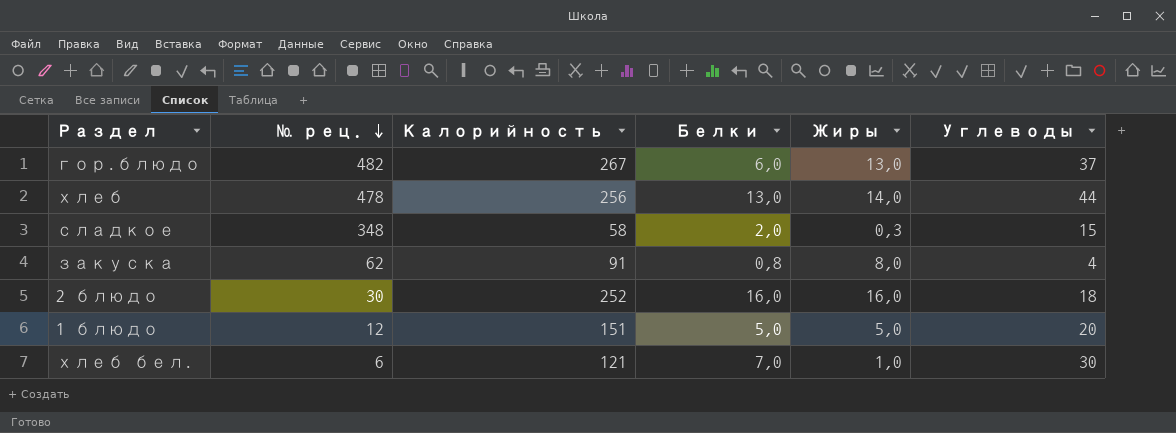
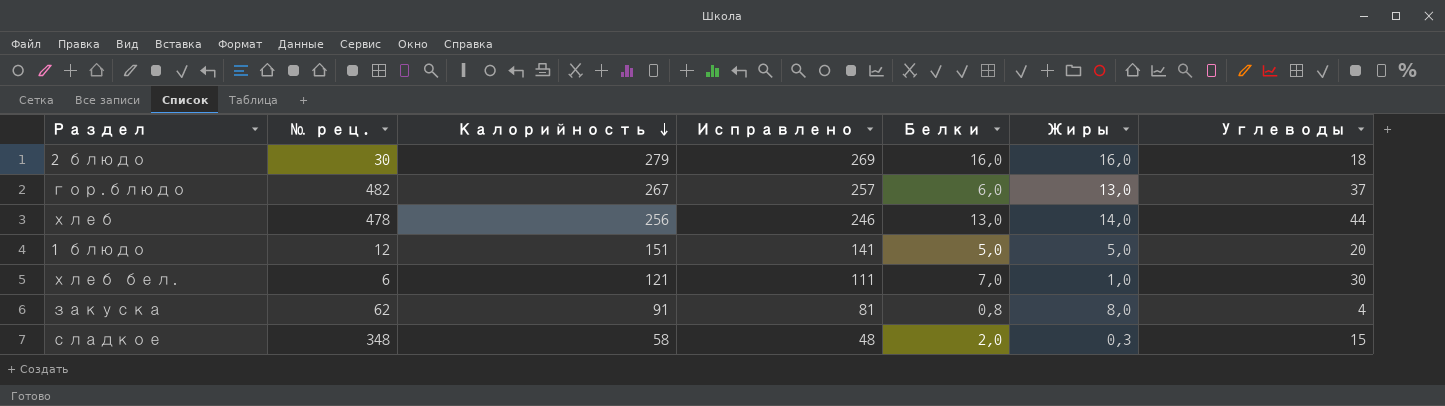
row order: № рец. descending -> Калорийность descending
column Исправлено | formula: none -> [Калорийность] - 10
2 блюдо | Калорийность: 252 -> 279

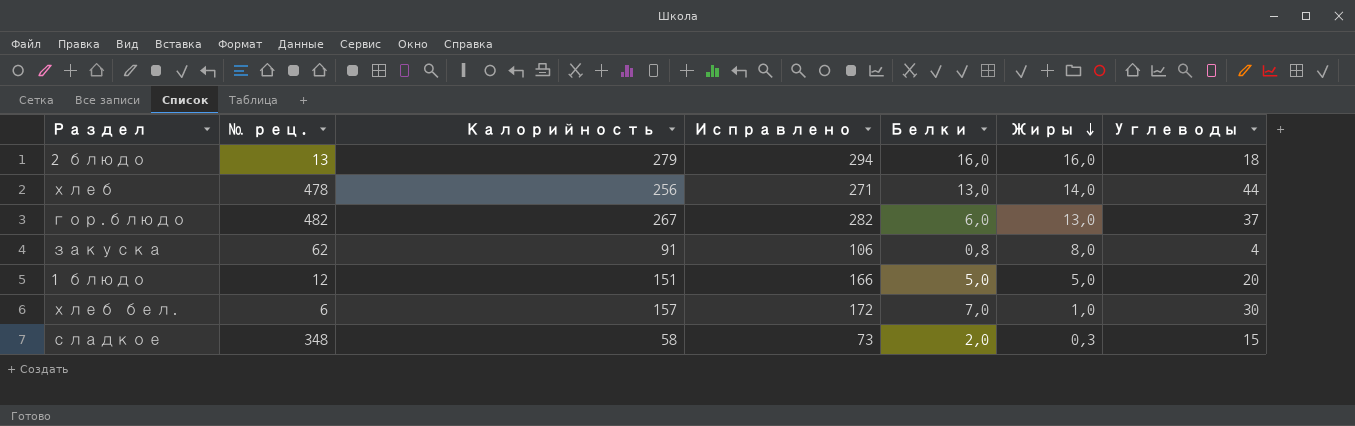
row order: Калорийность descending -> Жиры descending
column Исправлено | formula: [Калорийность] - 10 -> [Калорийность] + 15
2 блюдо | № рец.: 30 -> 13
хлеб бел. | Калорийность: 121 -> 157

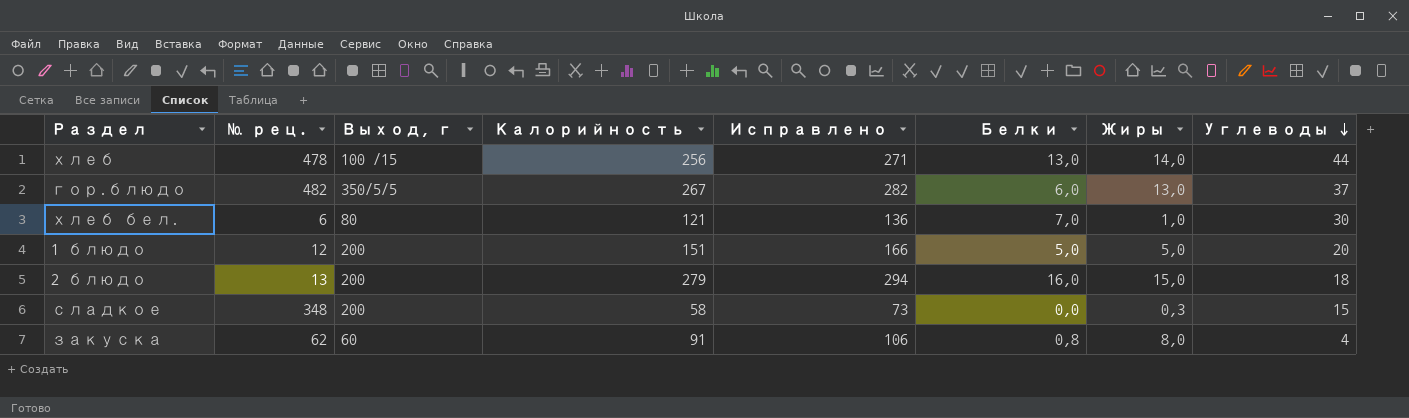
row order: Жиры descending -> Углеводы descending
column Выход, г | position: none -> 3
хлеб бел. | Калорийность: 157 -> 121
хлеб бел. | Исправлено: 172 -> 136
2 блюдо | Жиры: 16,0 -> 15,0
сладкое | Белки: 2,0 -> 0,0

